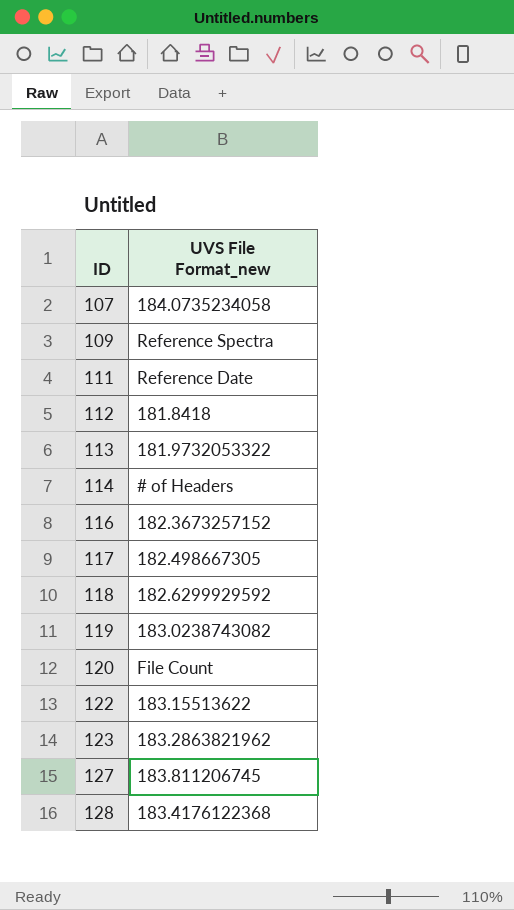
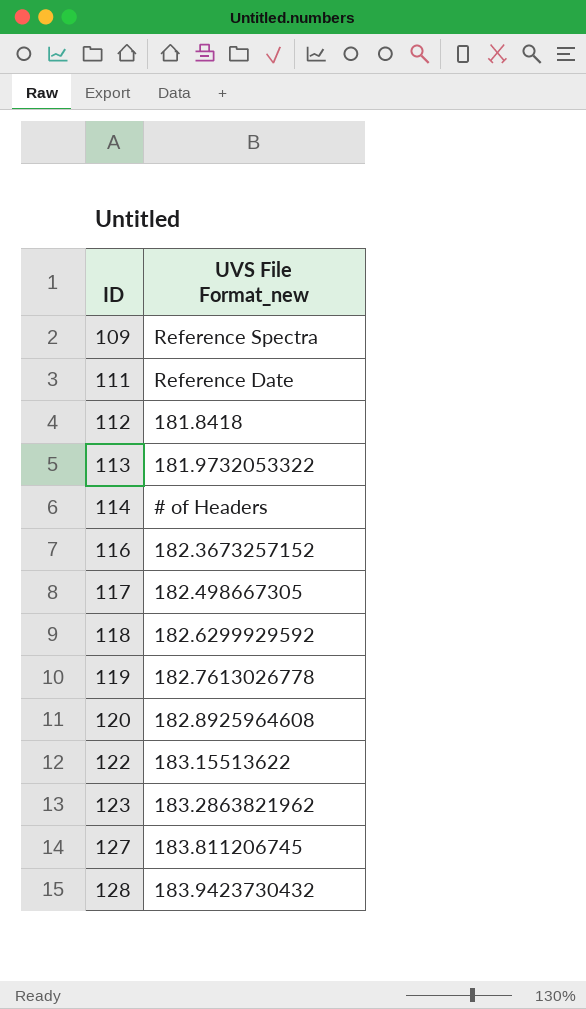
row 107: 184.0735234058 -> none
119 | UVS File Format_new: 183.0238743082 -> 182.7613026778
120 | UVS File Format_new: File Count -> 182.8925964608
128 | UVS File Format_new: 183.4176122368 -> 183.9423730432

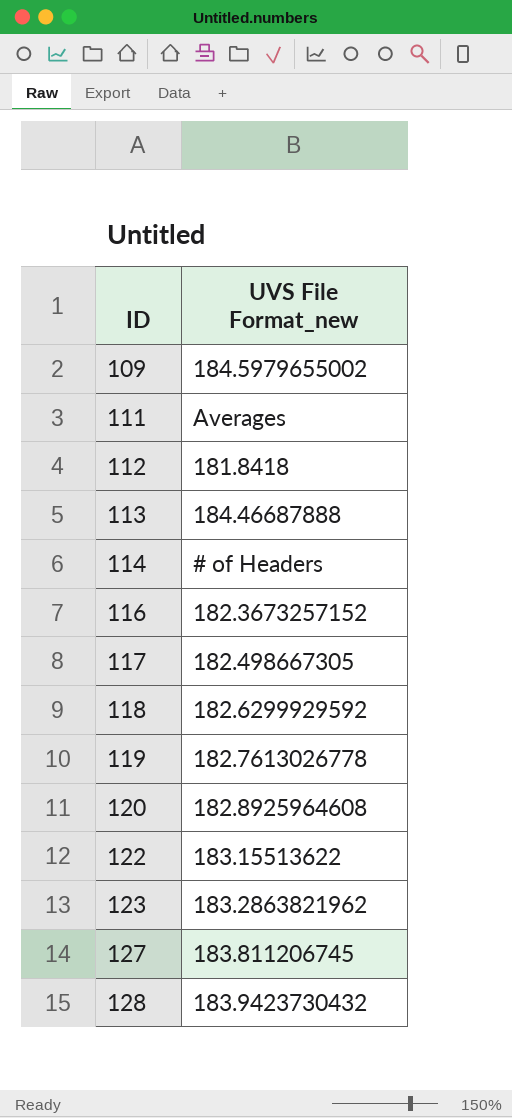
109 | UVS File Format_new: Reference Spectra -> 184.5979655002
111 | UVS File Format_new: Reference Date -> Averages
113 | UVS File Format_new: 181.9732053322 -> 184.46687888

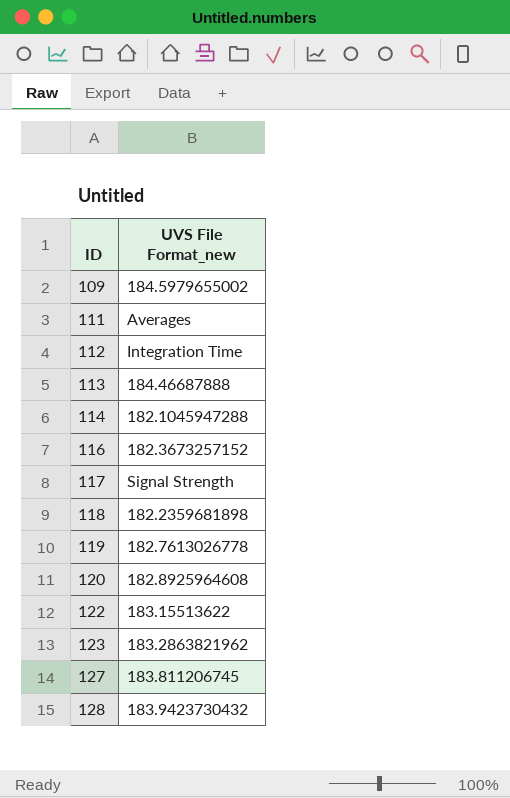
112 | UVS File Format_new: 181.8418 -> Integration Time
114 | UVS File Format_new: # of Headers -> 182.1045947288
117 | UVS File Format_new: 182.498667305 -> Signal Strength
118 | UVS File Format_new: 182.6299929592 -> 182.2359681898

